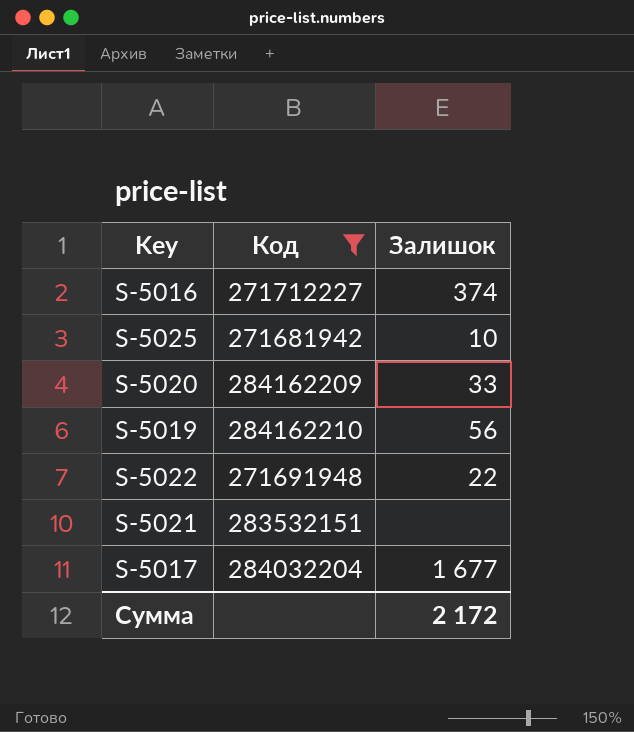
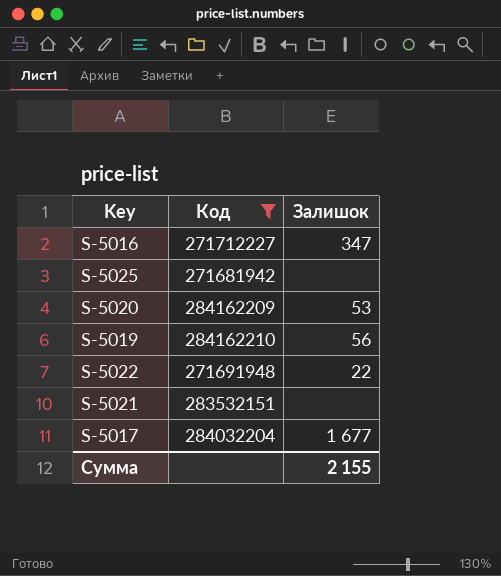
S-5016 | Залишок: 374 -> 347
S-5025 | Залишок: 10 -> none
S-5020 | Залишок: 33 -> 53
Сумма | Залишок: 2 172 -> 2 155

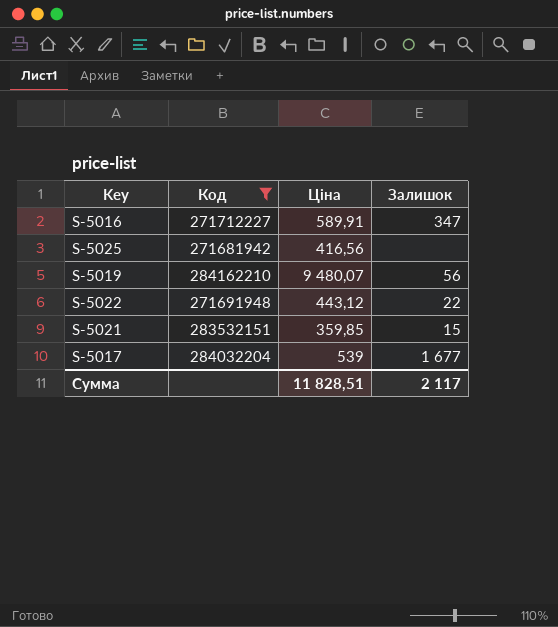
column Ціна | position: none -> 3
row S-5020: 284162209 | 53 -> none
S-5021 | Залишок: none -> 15
Сумма | Залишок: 2 155 -> 2 117

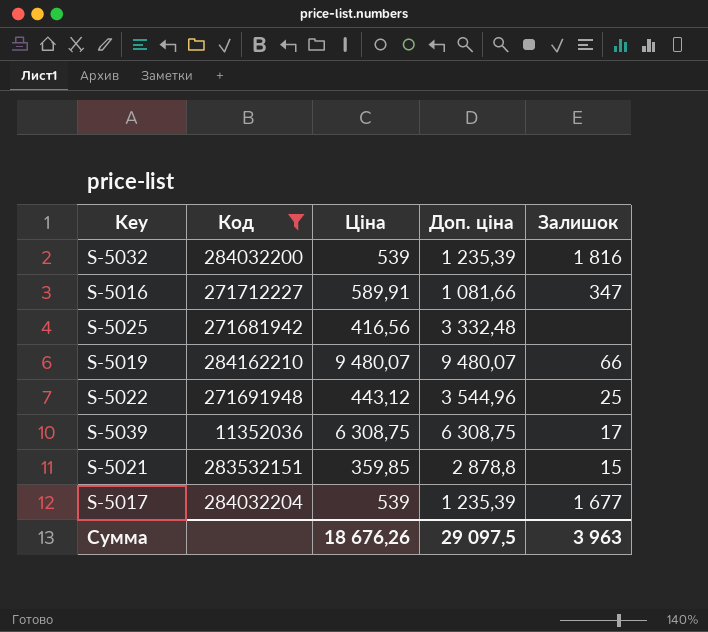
column Доп. ціна | position: none -> 4
row S-5032: none -> 284032200 | 539 | 1 235,39 | 1 816
S-5019 | Залишок: 56 -> 66
S-5022 | Залишок: 22 -> 25
row S-5039: none -> 11352036 | 6 308,75 | 6 308,75 | 17
Сумма | Ціна: 11 828,51 -> 18 676,26
Сумма | Залишок: 2 117 -> 3 963

